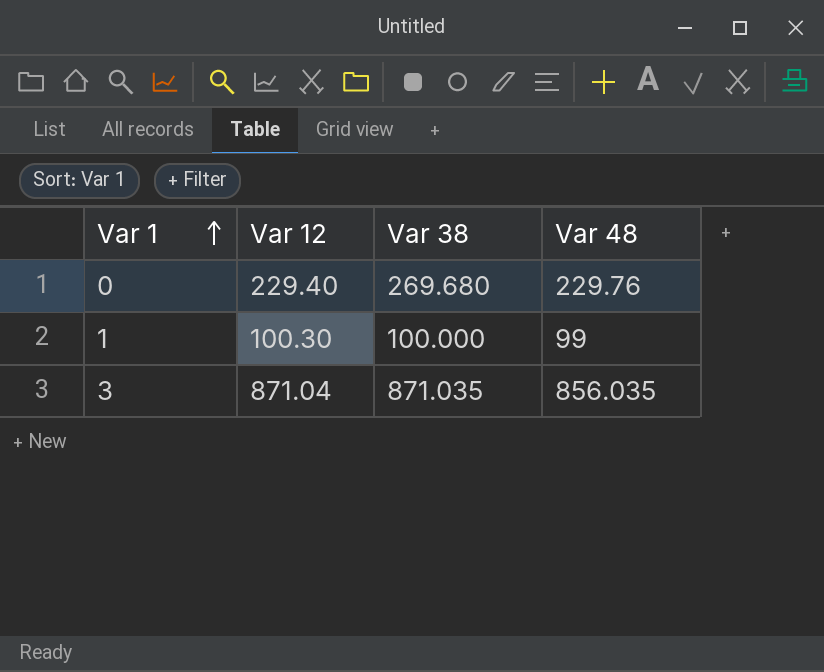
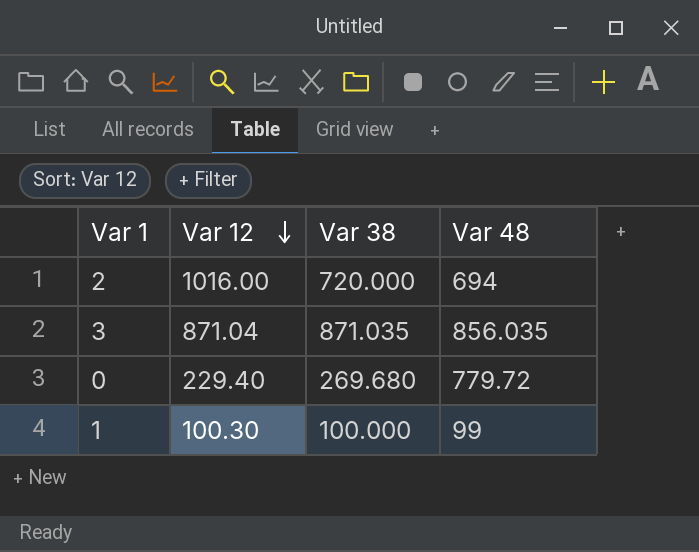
row order: Var 1 ascending -> Var 12 descending
row 2: none -> 1016.00 | 720.000 | 694
0 | Var 48: 229.76 -> 779.72

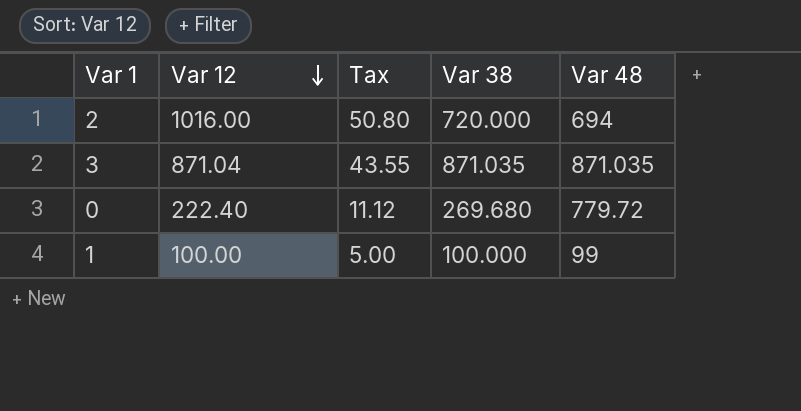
column Tax | formula: none -> [Var 12] * 0.05
3 | Var 48: 856.035 -> 871.035
0 | Var 12: 229.40 -> 222.40
1 | Var 12: 100.30 -> 100.00

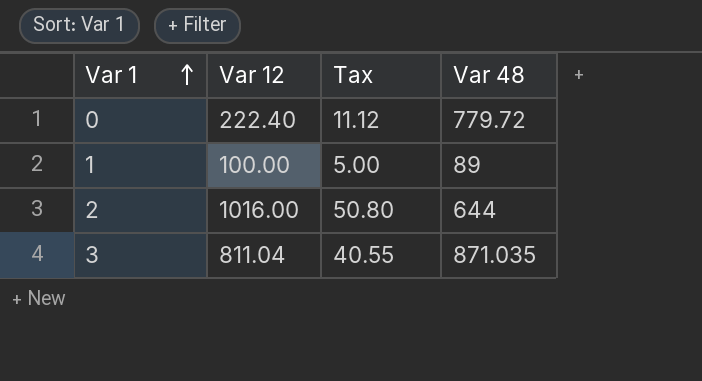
row order: Var 12 descending -> Var 1 ascending
column Var 38 | position: 4 -> none
1 | Var 48: 99 -> 89
2 | Var 48: 694 -> 644
3 | Var 12: 871.04 -> 811.04
3 | Tax: 43.55 -> 40.55

